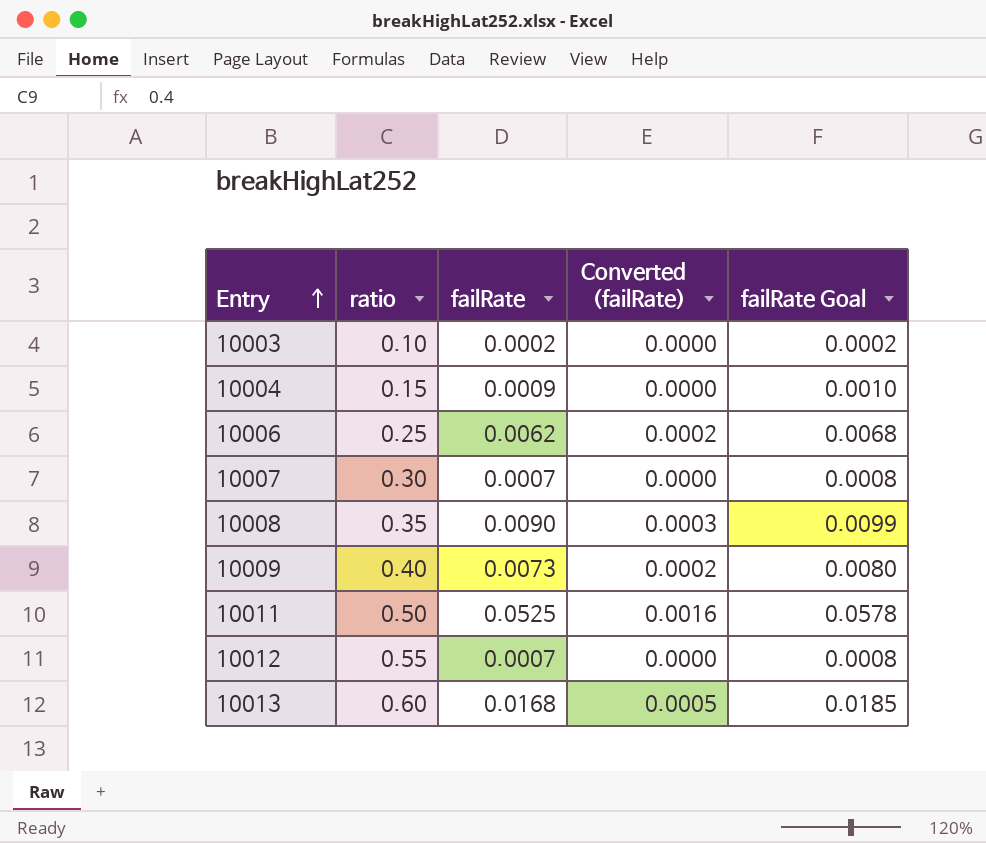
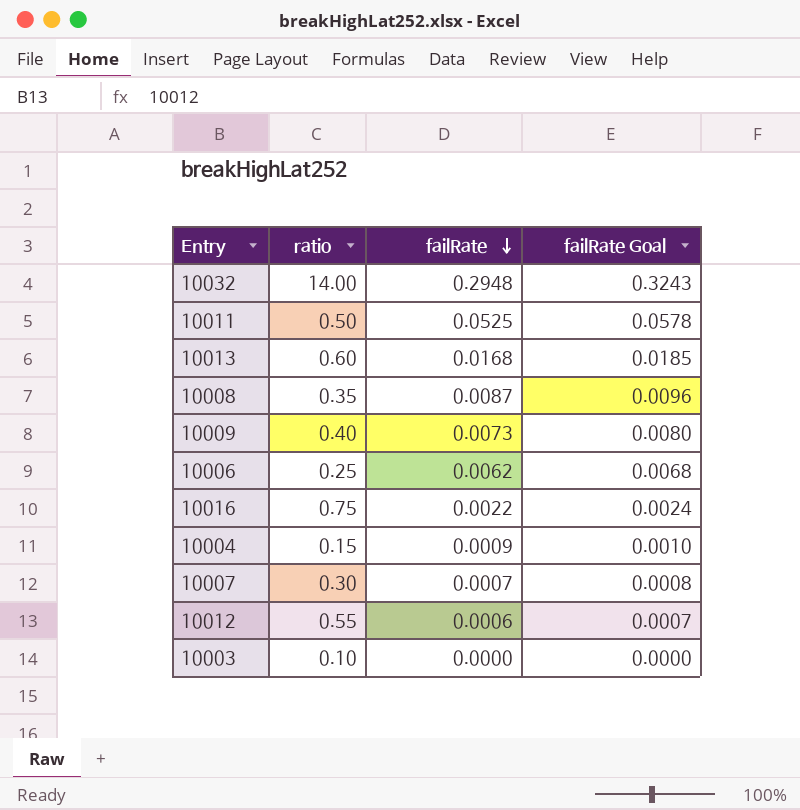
row order: Entry ascending -> failRate descending
column Converted (failRate) | formula: [failRate] * 0.03 -> none
row 10032: none -> 14.00 | 0.2948 | 0.3243
10008 | failRate: 0.0090 -> 0.0087
10008 | failRate Goal: 0.0099 -> 0.0096
row 10016: none -> 0.75 | 0.0022 | 0.0024
10012 | failRate: 0.0007 -> 0.0006
10012 | failRate Goal: 0.0008 -> 0.0007
10003 | failRate: 0.0002 -> 0.0000
10003 | failRate Goal: 0.0002 -> 0.0000

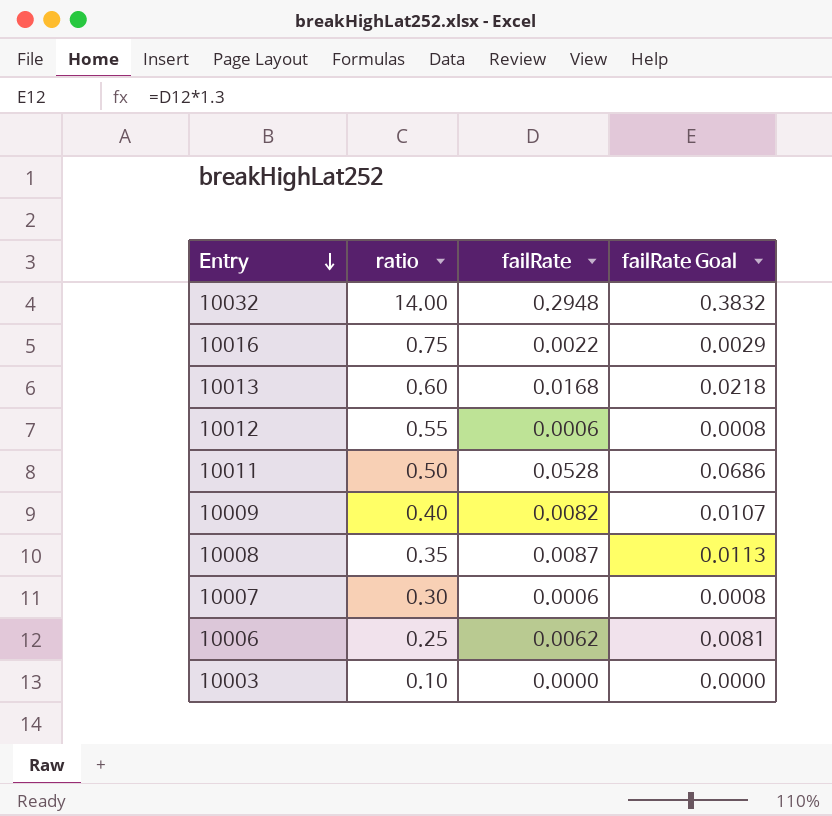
row order: failRate descending -> Entry descending
column failRate Goal | formula: [failRate] * 1.1 -> [failRate] * 1.3
row 10004: 0.15 | 0.0009 | 0.0010 -> none
10011 | failRate: 0.0525 -> 0.0528
10009 | failRate: 0.0073 -> 0.0082
10007 | failRate: 0.0007 -> 0.0006

